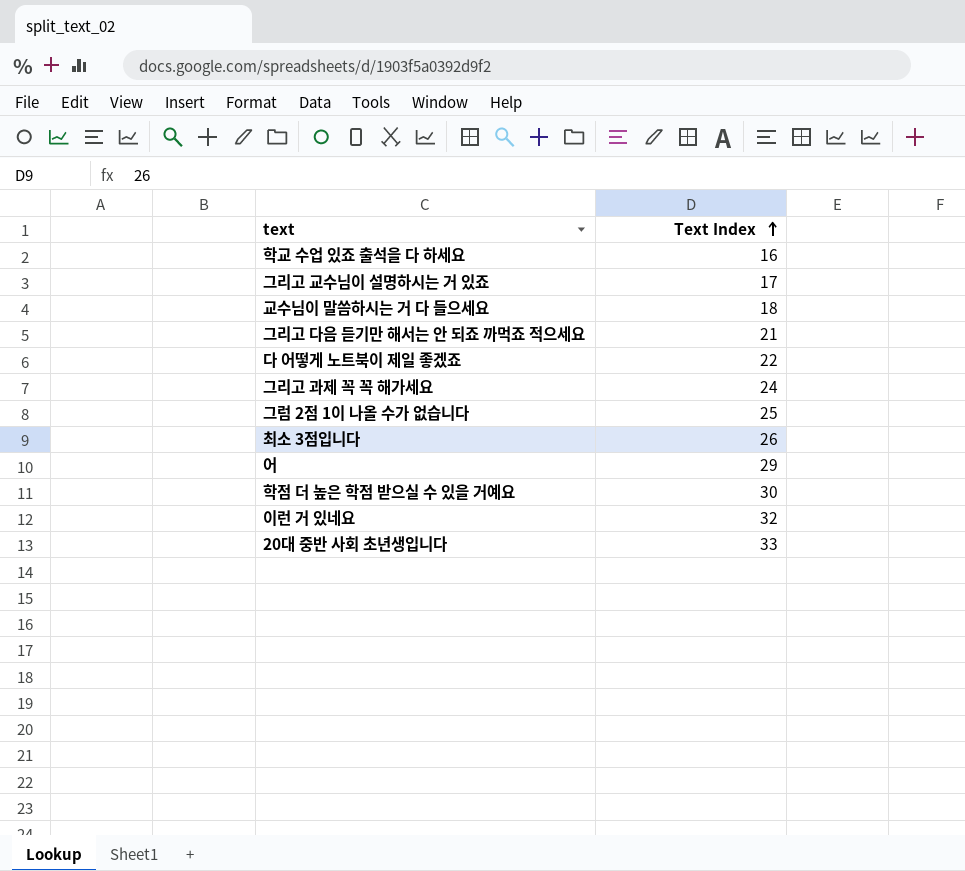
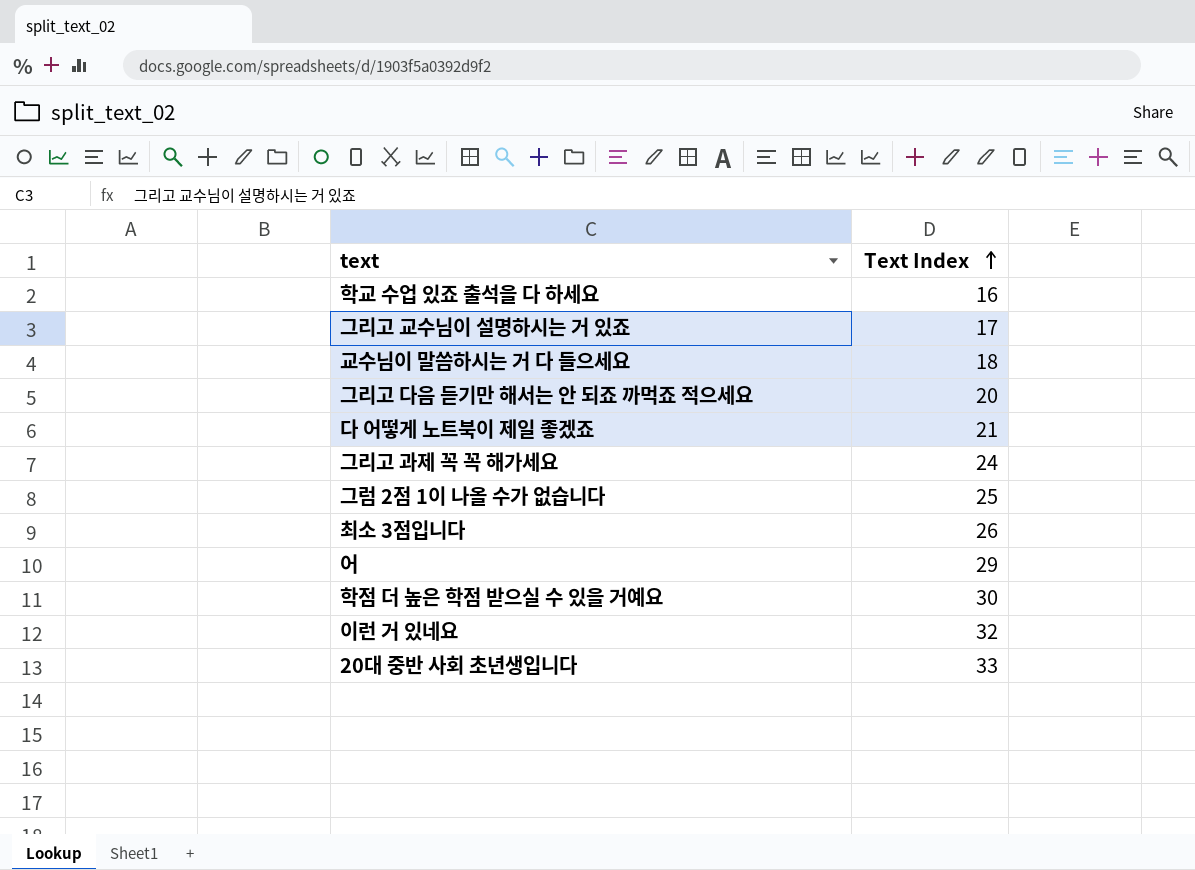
그리고 다음 듣기만 해서는 안 되죠 까먹죠 적으세요 | Text Index: 21 -> 20
다 어떻게 노트북이 제일 좋겠죠 | Text Index: 22 -> 21

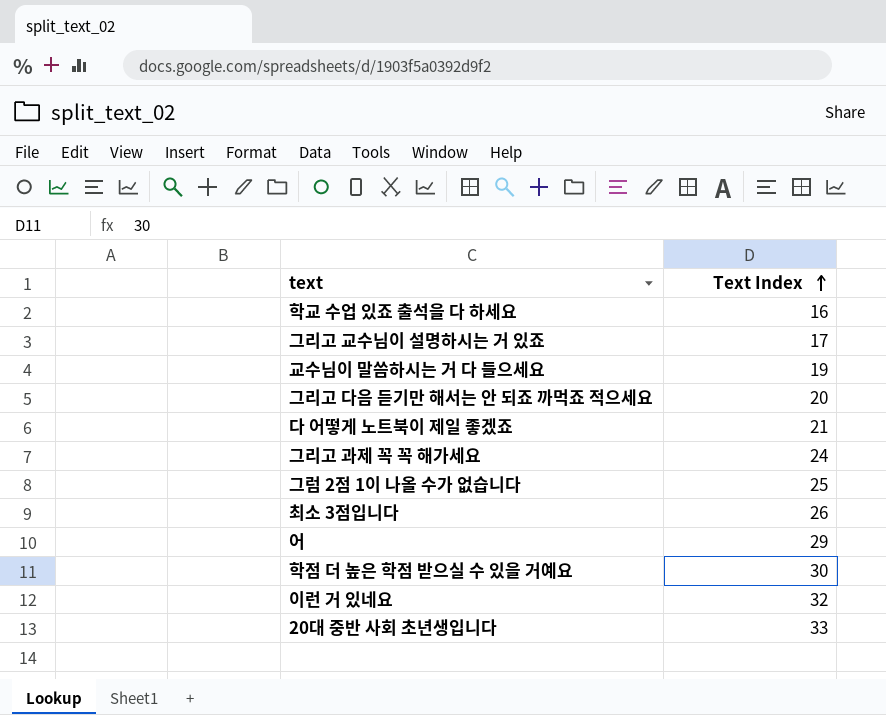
교수님이 말씀하시는 거 다 들으세요 | Text Index: 18 -> 19

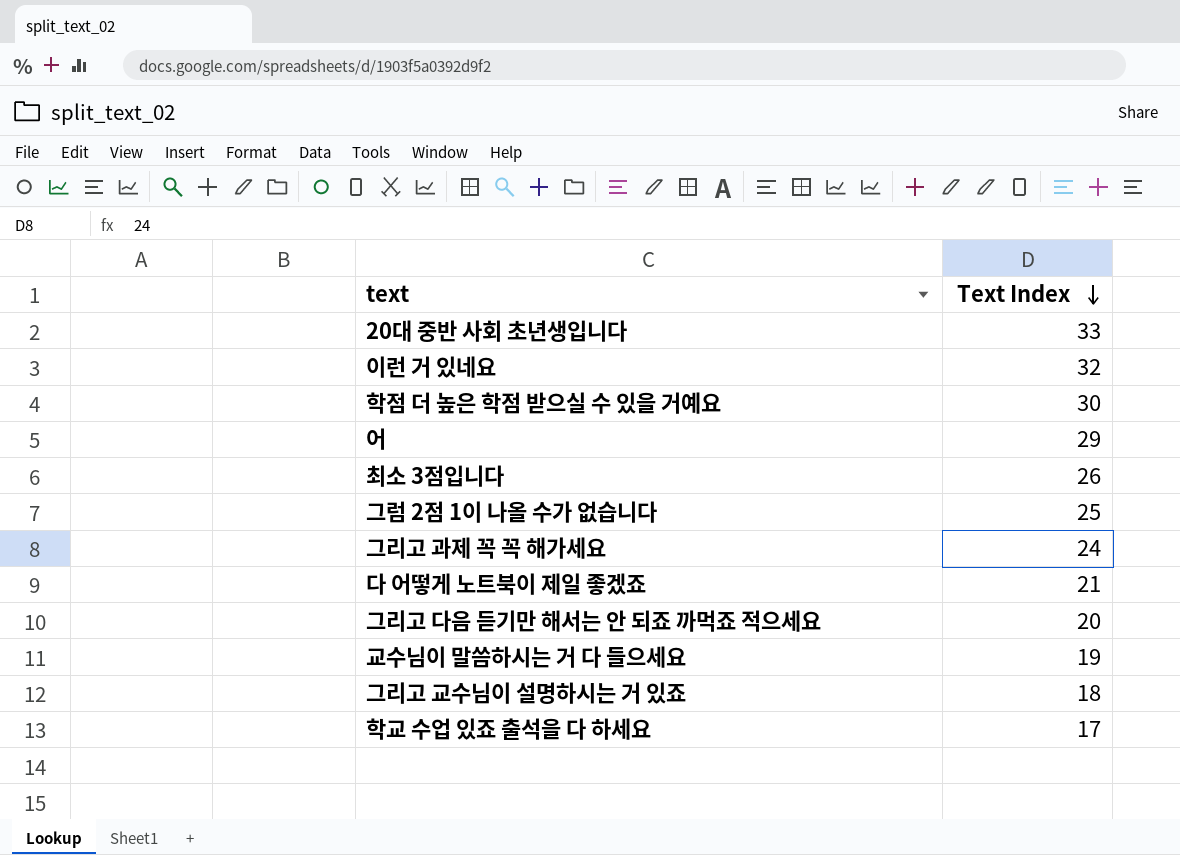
row order: Text Index ascending -> Text Index descending
그리고 교수님이 설명하시는 거 있죠 | Text Index: 17 -> 18
학교 수업 있죠 출석을 다 하세요 | Text Index: 16 -> 17

